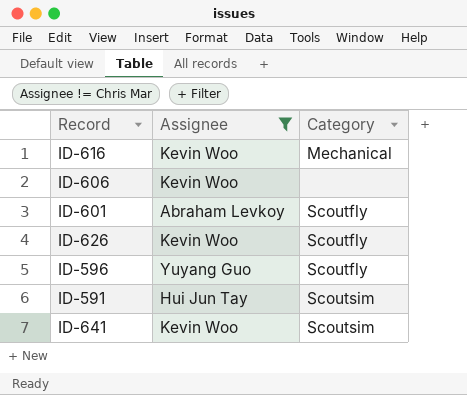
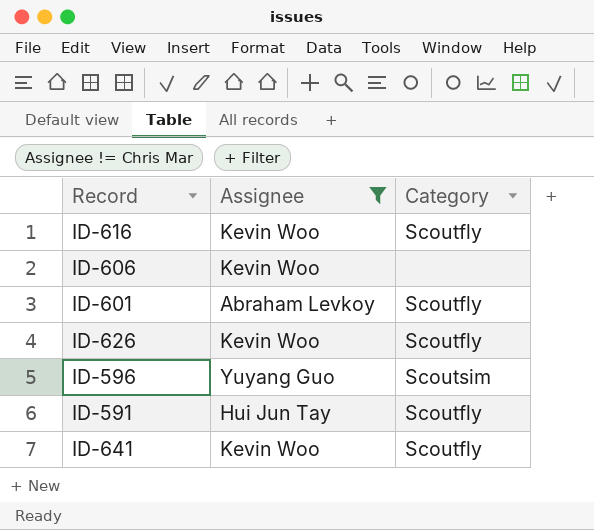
ID-616 | Category: Mechanical -> Scoutfly
ID-596 | Category: Scoutfly -> Scoutsim
ID-591 | Category: Scoutsim -> Scoutfly
ID-641 | Category: Scoutsim -> Scoutfly

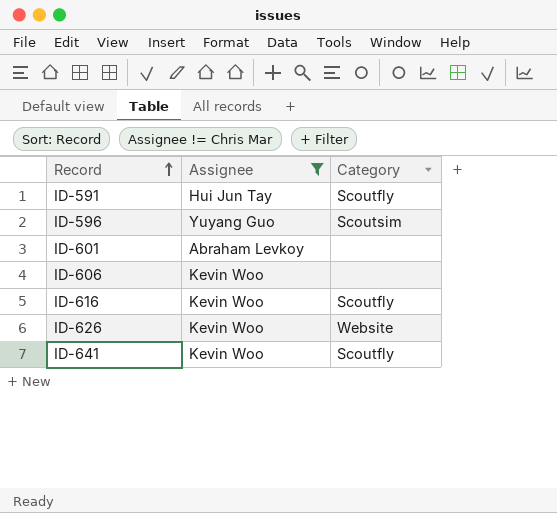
row order: none -> Record ascending
ID-601 | Category: Scoutfly -> none
ID-626 | Category: Scoutfly -> Website

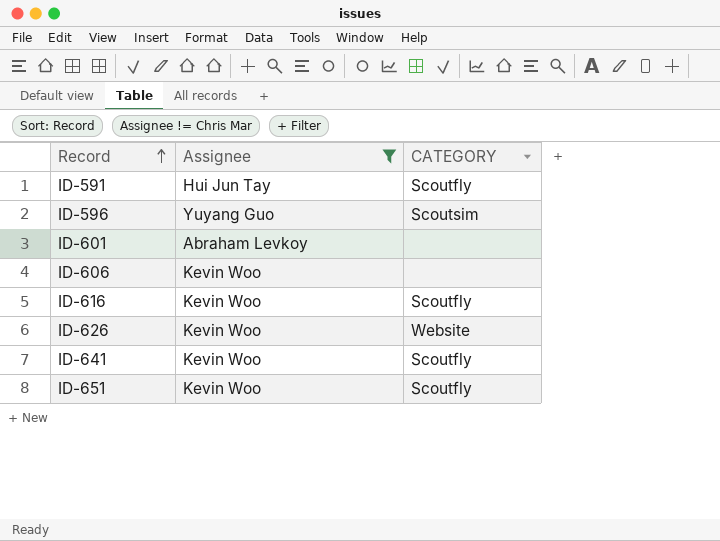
column name: Category -> CATEGORY
row ID-651: none -> Kevin Woo | Scoutfly

